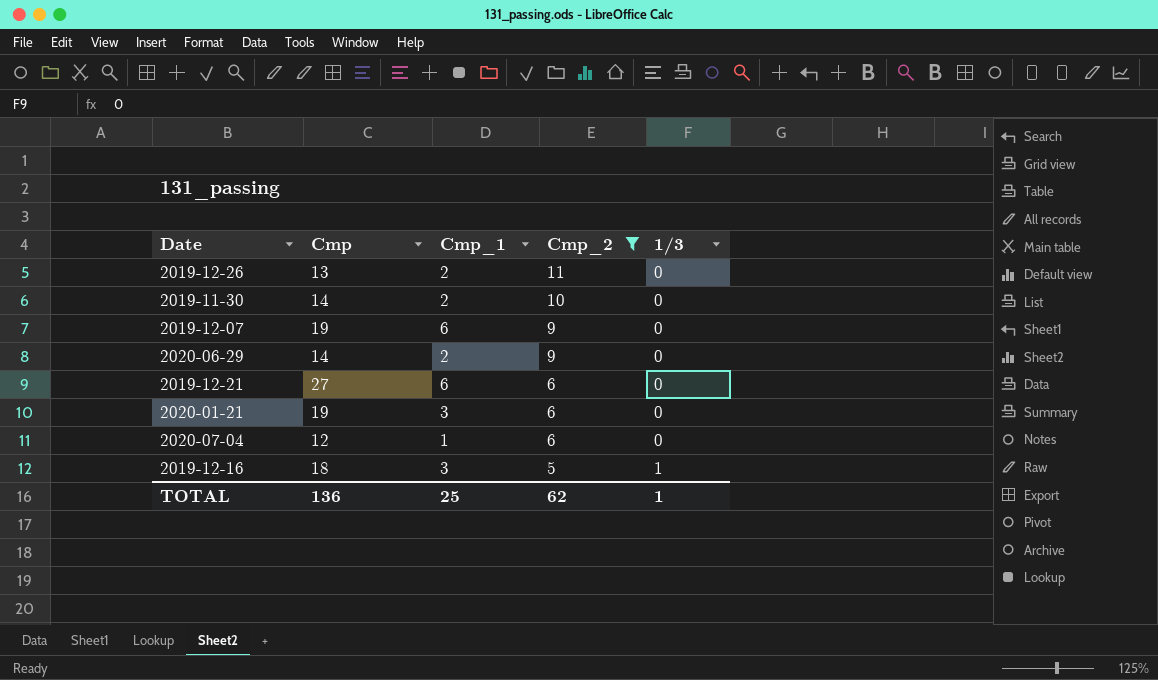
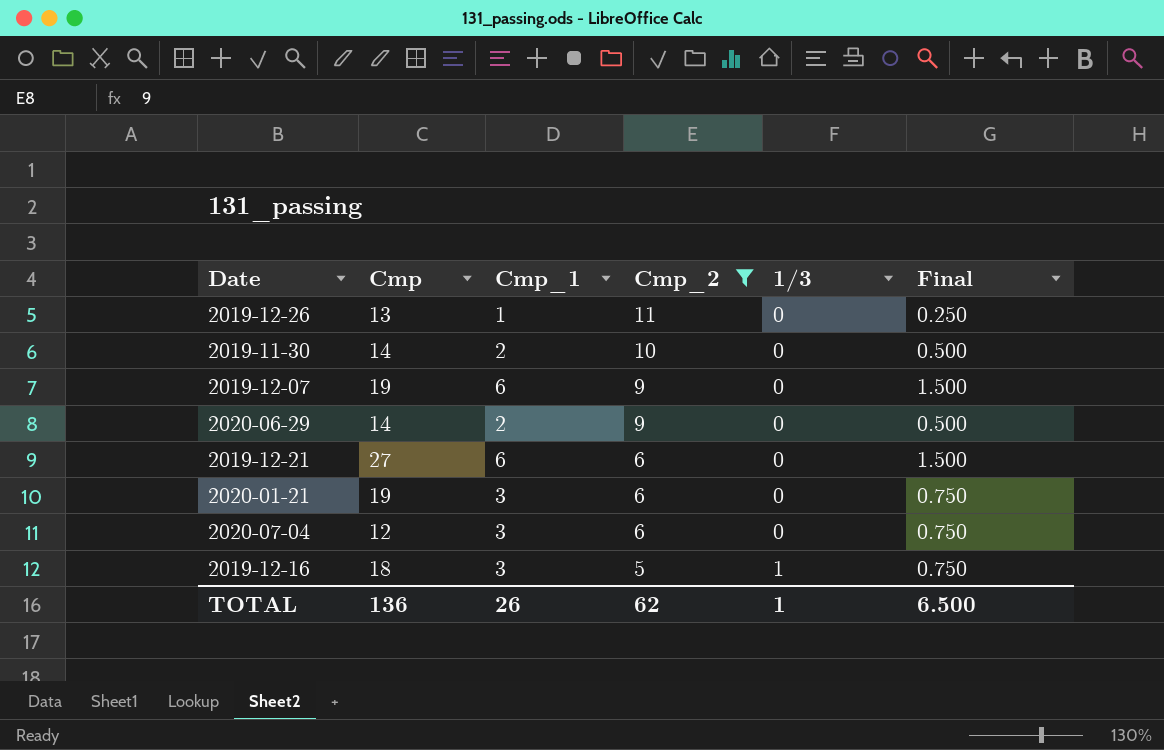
column Final | formula: none -> [Cmp_1] * 0.25
2019-12-26 | Cmp_1: 2 -> 1
2020-07-04 | Cmp_1: 1 -> 3
TOTAL | Cmp_1: 25 -> 26

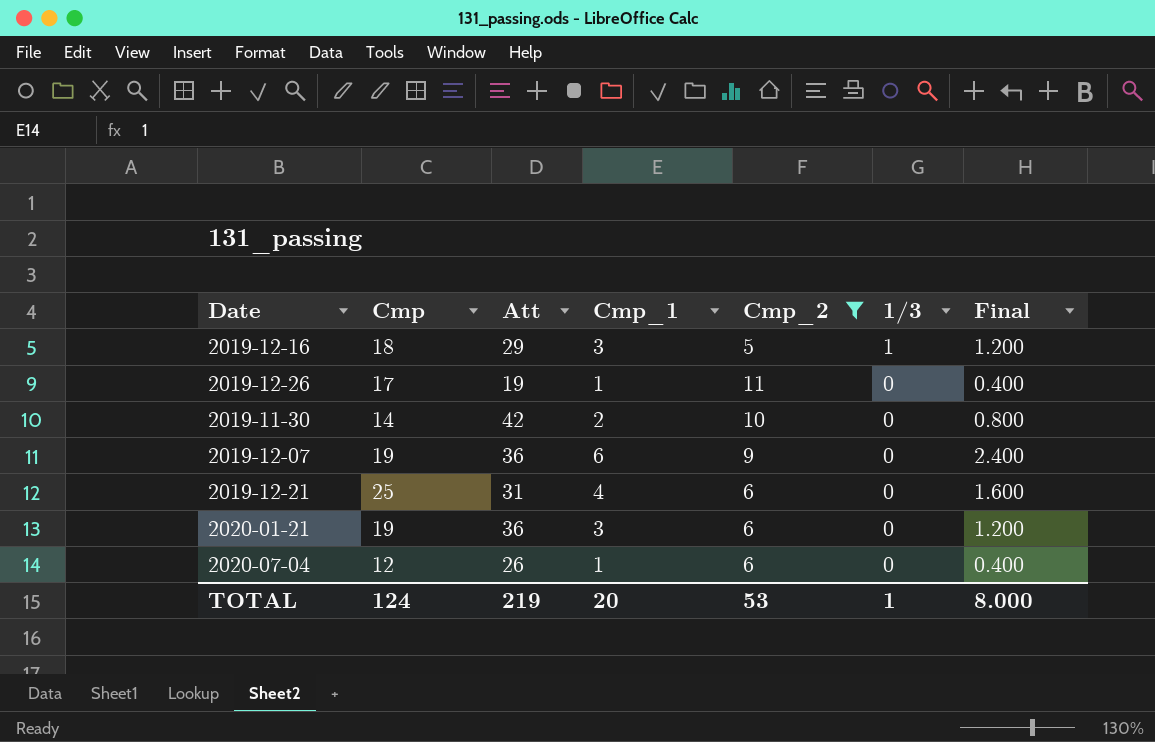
row order: Cmp_2 descending -> 1/3 descending
column Att | position: none -> 3
column Final | formula: [Cmp_1] * 0.25 -> [Cmp_1] * 0.4
row 2020-06-29: 14 | 2 | 9 | 0 | 0.500 -> none
2019-12-26 | Cmp: 13 -> 17
2019-12-21 | Cmp: 27 -> 25
2019-12-21 | Cmp_1: 6 -> 4
2020-07-04 | Cmp_1: 3 -> 1
TOTAL | Cmp: 136 -> 124
TOTAL | Cmp_1: 26 -> 20
TOTAL | Cmp_2: 62 -> 53
TOTAL | Final: 6.500 -> 8.000

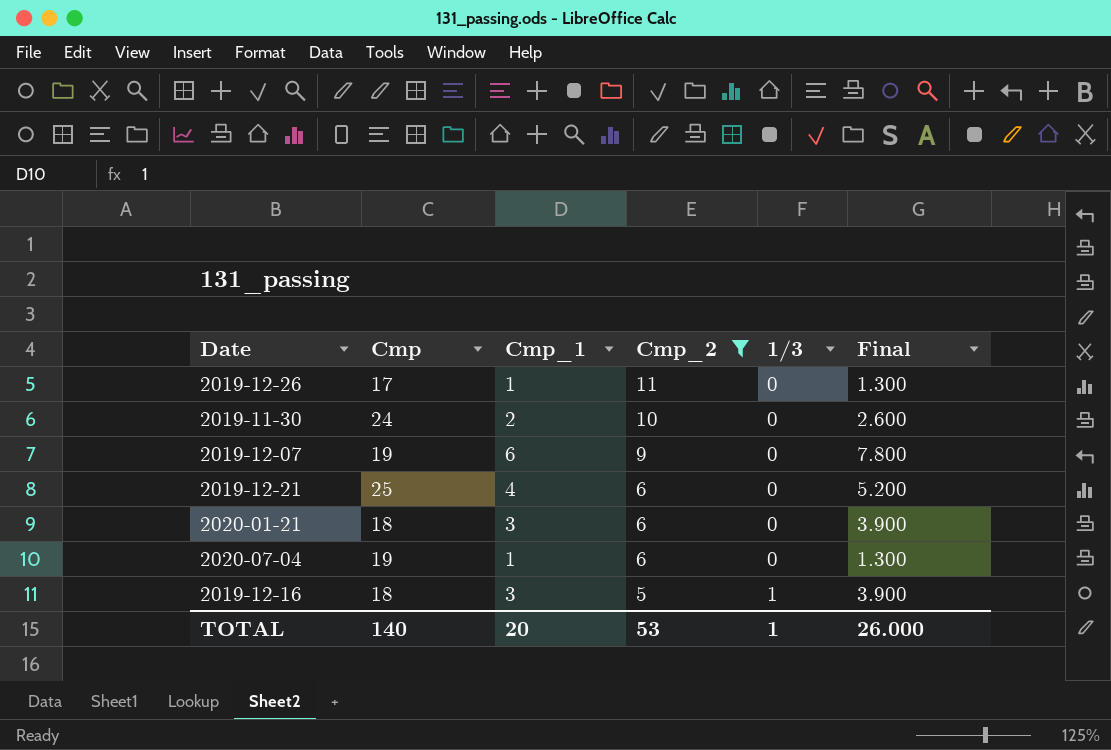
row order: 1/3 descending -> Cmp_2 descending
column Att | position: 3 -> none
column Final | formula: [Cmp_1] * 0.4 -> [Cmp_1] * 1.3
2019-11-30 | Cmp: 14 -> 24
2020-01-21 | Cmp: 19 -> 18
2020-07-04 | Cmp: 12 -> 19
TOTAL | Cmp: 124 -> 140
TOTAL | Final: 8.000 -> 26.000

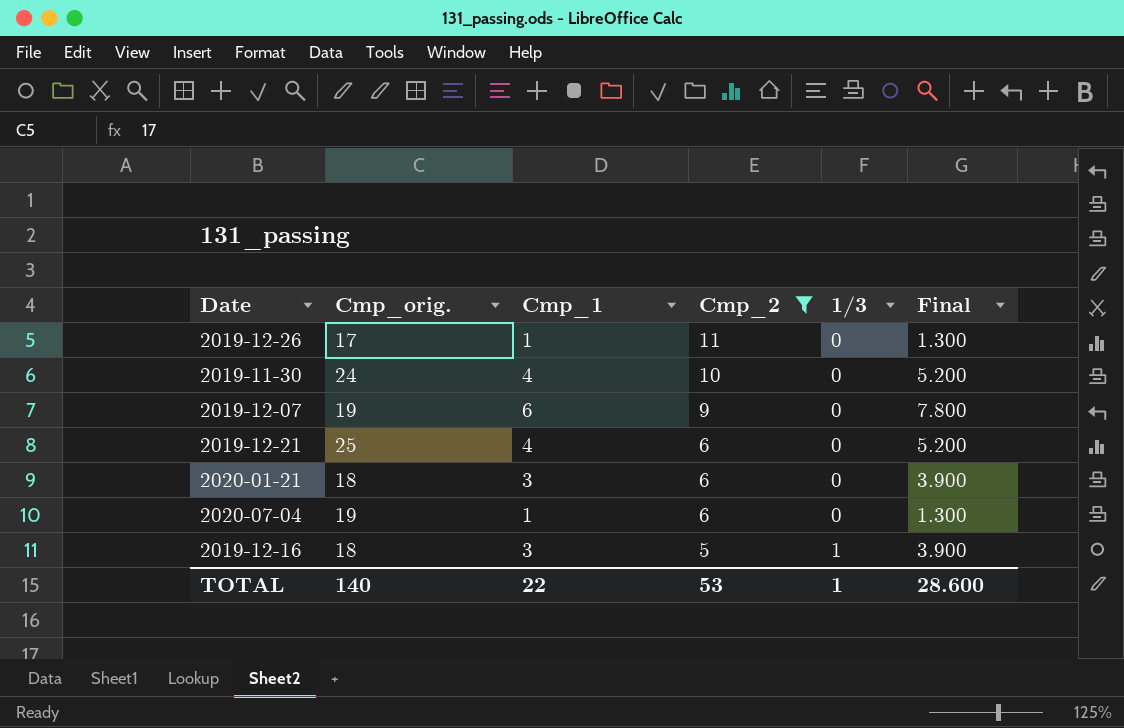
column name: Cmp -> Cmp_orig.
2019-11-30 | Cmp_1: 2 -> 4
2019-11-30 | Final: 2.600 -> 5.200
TOTAL | Cmp_1: 20 -> 22
TOTAL | Final: 26.000 -> 28.600

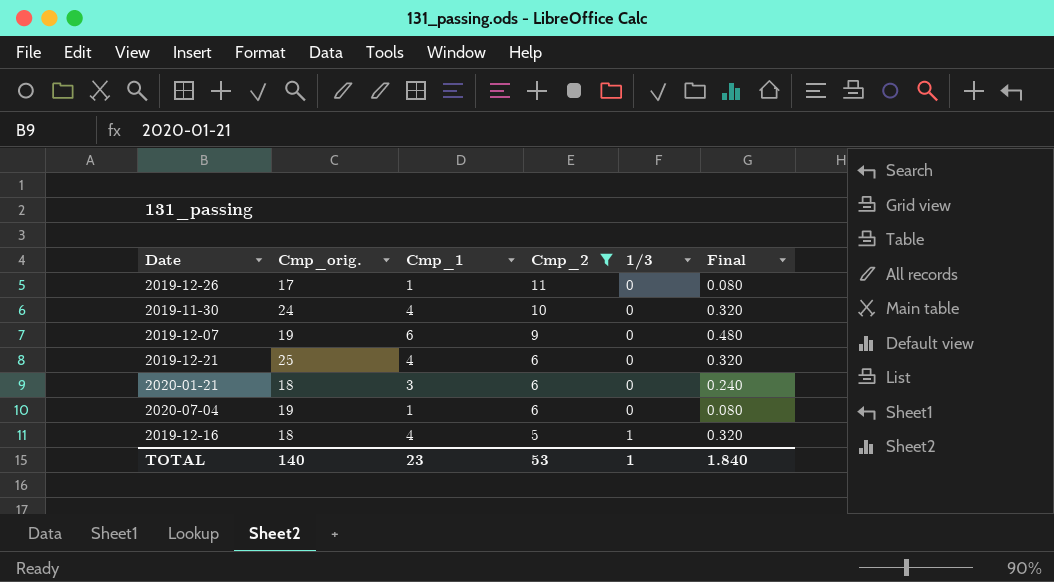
column Final | formula: [Cmp_1] * 1.3 -> [Cmp_1] * 0.08
2019-12-16 | Cmp_1: 3 -> 4
TOTAL | Cmp_1: 22 -> 23
TOTAL | Final: 28.600 -> 1.840

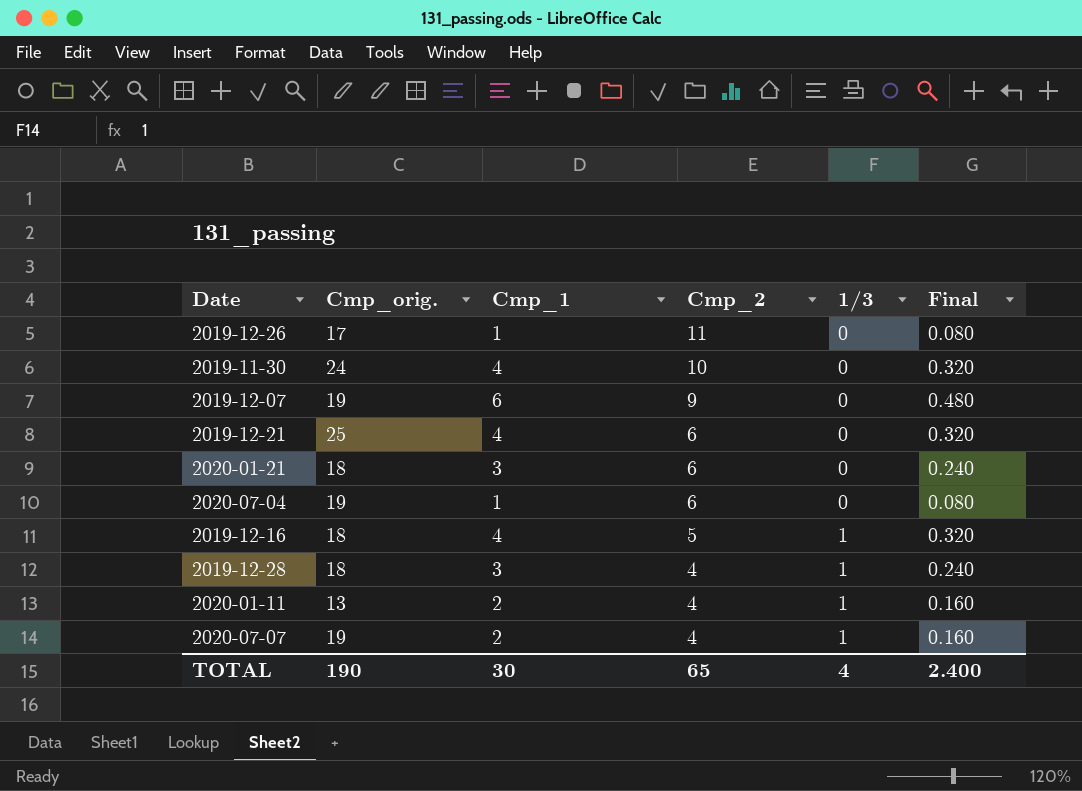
filter: Cmp_2 != 4 -> none
TOTAL | Cmp_orig.: 140 -> 190
TOTAL | Cmp_1: 23 -> 30
TOTAL | Cmp_2: 53 -> 65
TOTAL | 1/3: 1 -> 4
TOTAL | Final: 1.840 -> 2.400

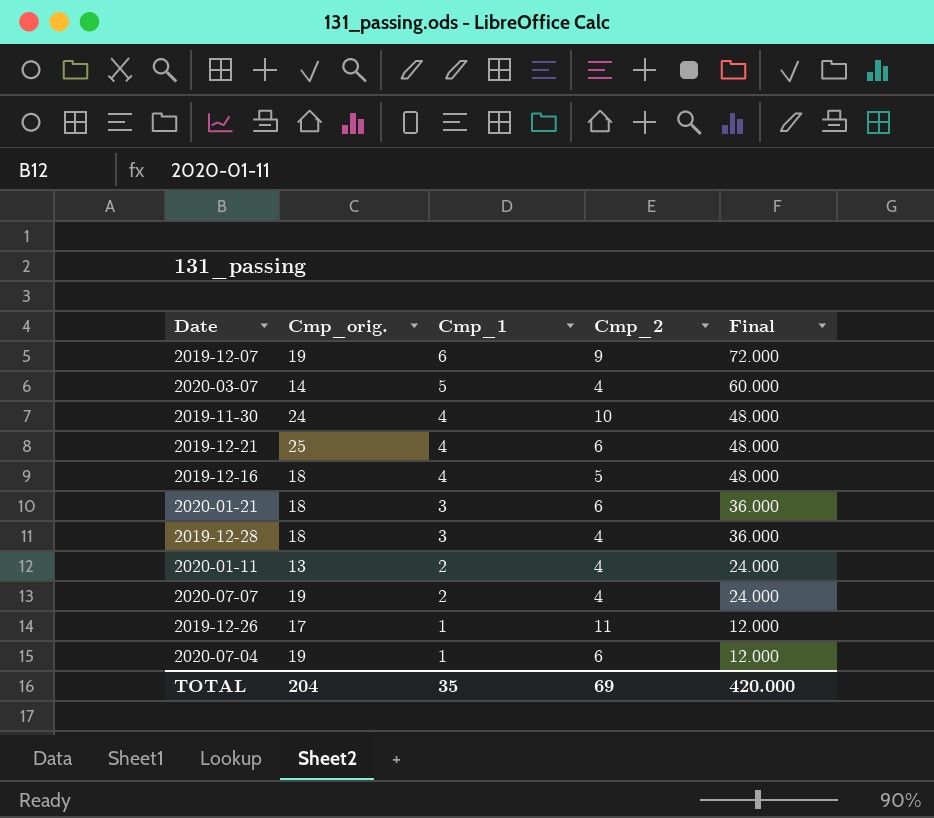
row order: Cmp_2 descending -> Cmp_1 descending
column 1/3 | position: 5 -> none
column Final | formula: [Cmp_1] * 0.08 -> [Cmp_1] * 12
row 2020-03-07: none -> 14 | 5 | 4 | 60.000
TOTAL | Cmp_orig.: 190 -> 204
TOTAL | Cmp_1: 30 -> 35
TOTAL | Cmp_2: 65 -> 69
TOTAL | Final: 2.400 -> 420.000

